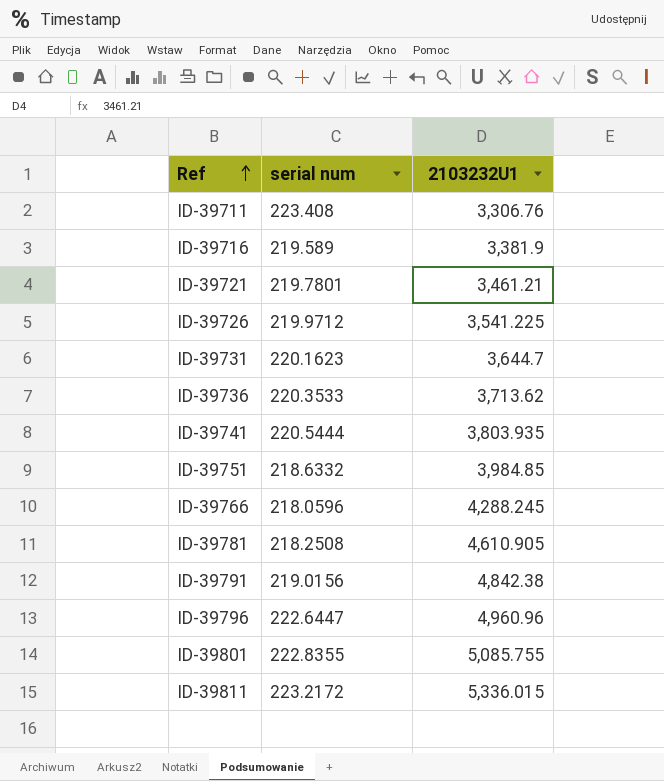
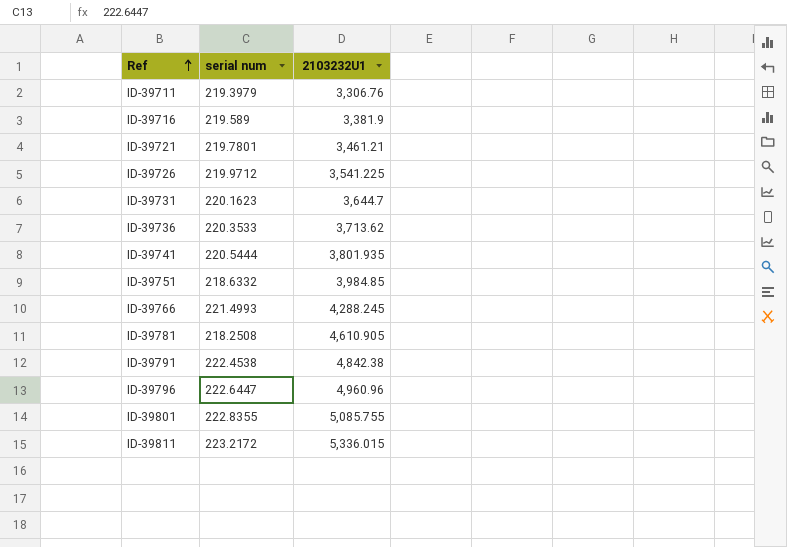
ID-39711 | serial num: 223.408 -> 219.3979
ID-39741 | 2103232U1: 3,803.935 -> 3,801.935
ID-39766 | serial num: 218.0596 -> 221.4993
ID-39791 | serial num: 219.0156 -> 222.4538

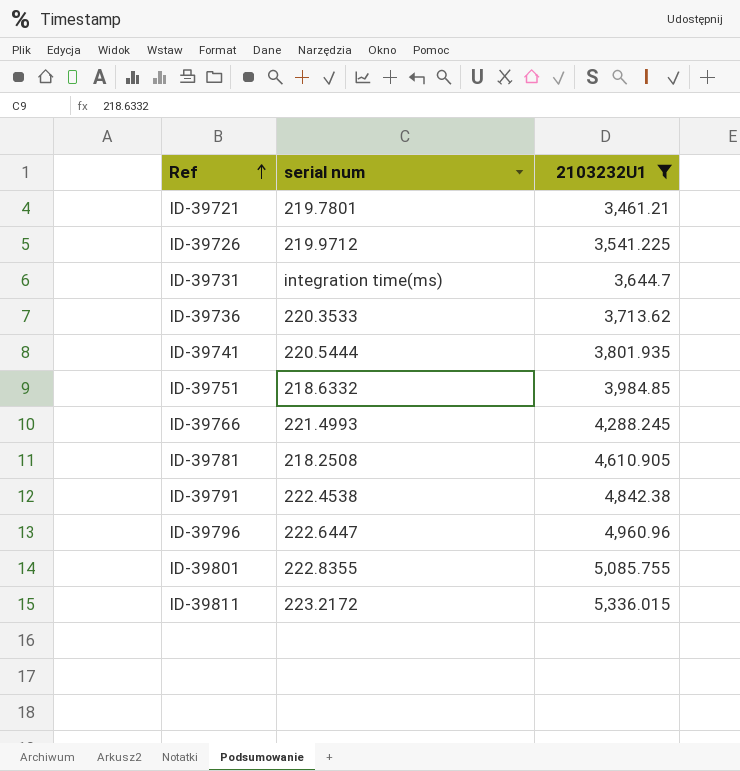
filter: none -> 2103232U1 >= 3,461.21
ID-39731 | serial num: 220.1623 -> integration time(ms)

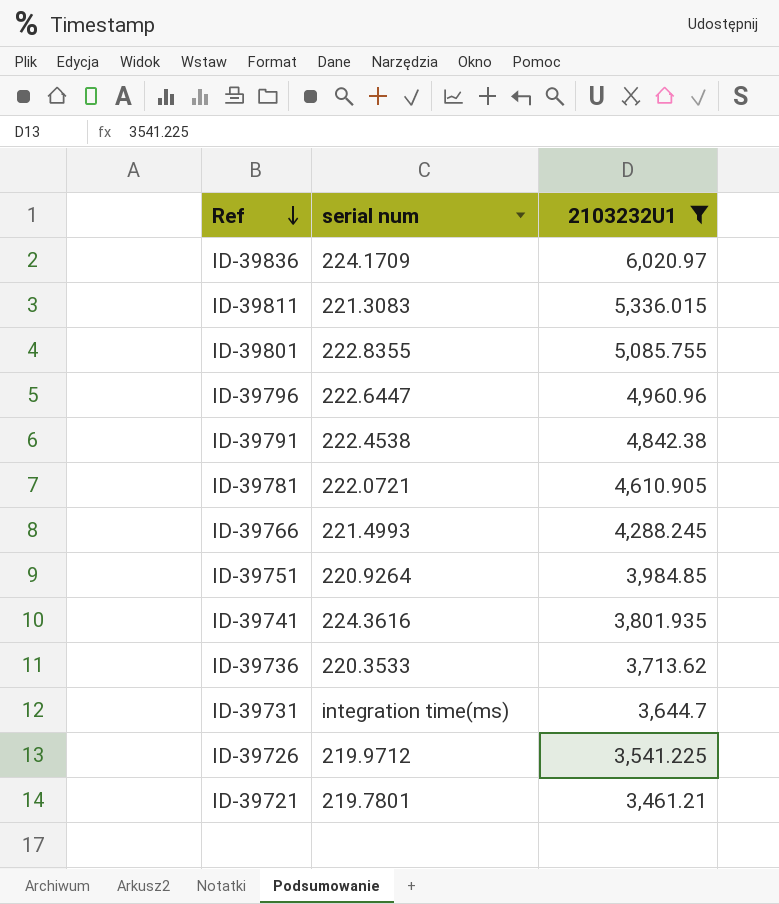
row order: Ref ascending -> Ref descending
row ID-39836: none -> 224.1709 | 6,020.97
ID-39811 | serial num: 223.2172 -> 221.3083
ID-39781 | serial num: 218.2508 -> 222.0721
ID-39751 | serial num: 218.6332 -> 220.9264
ID-39741 | serial num: 220.5444 -> 224.3616

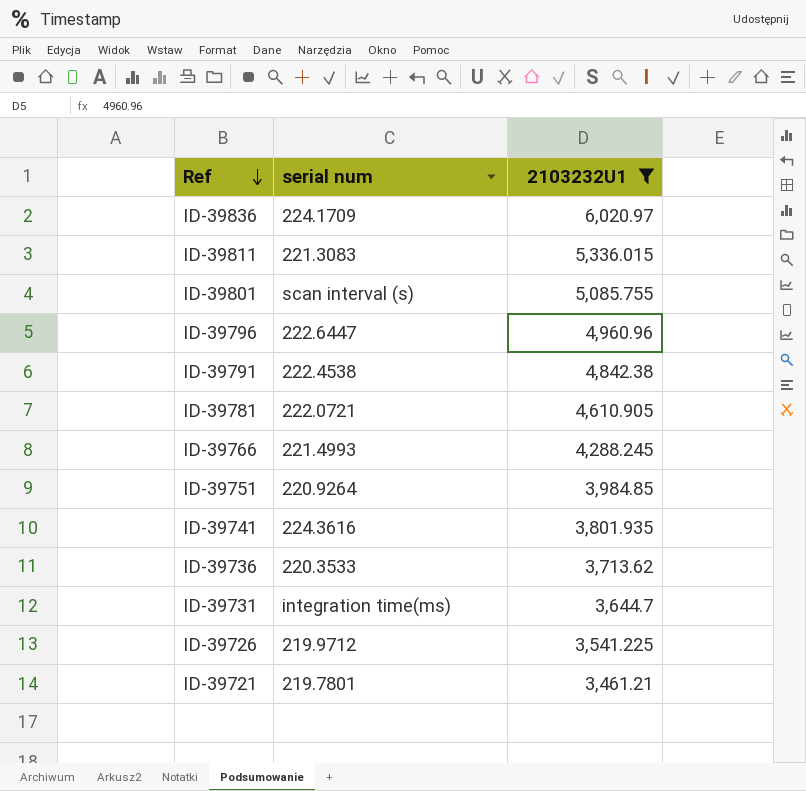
ID-39801 | serial num: 222.8355 -> scan interval (s)

